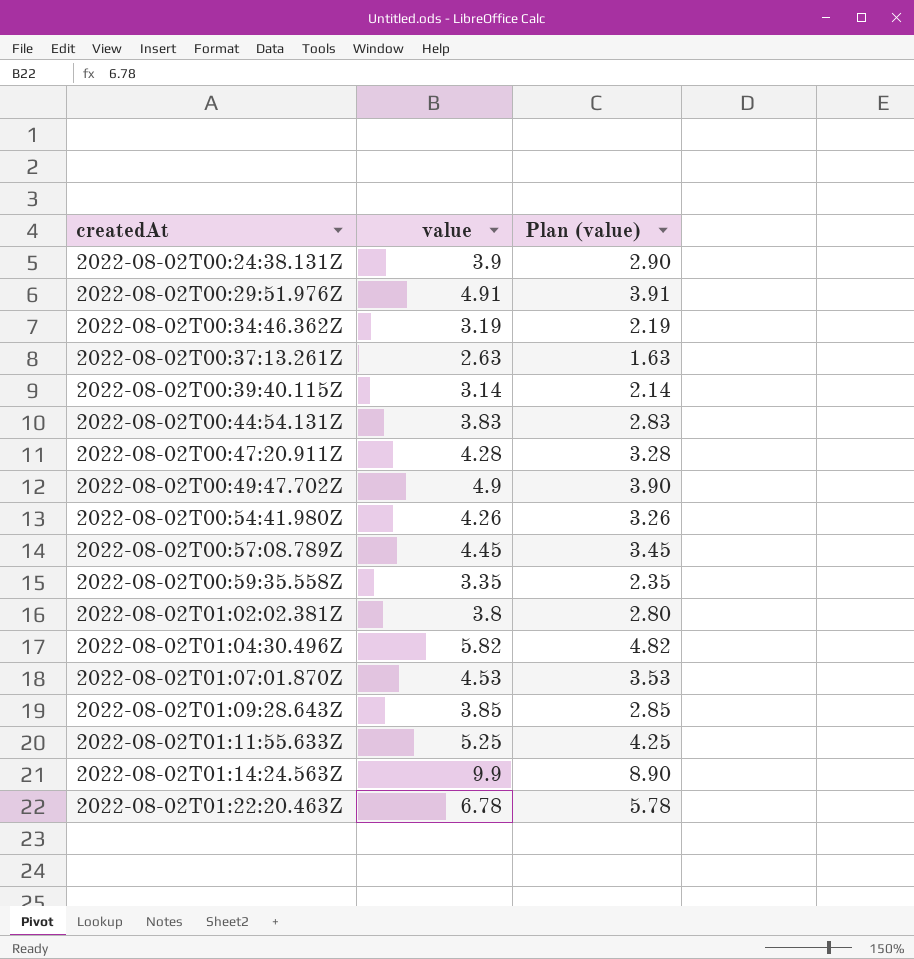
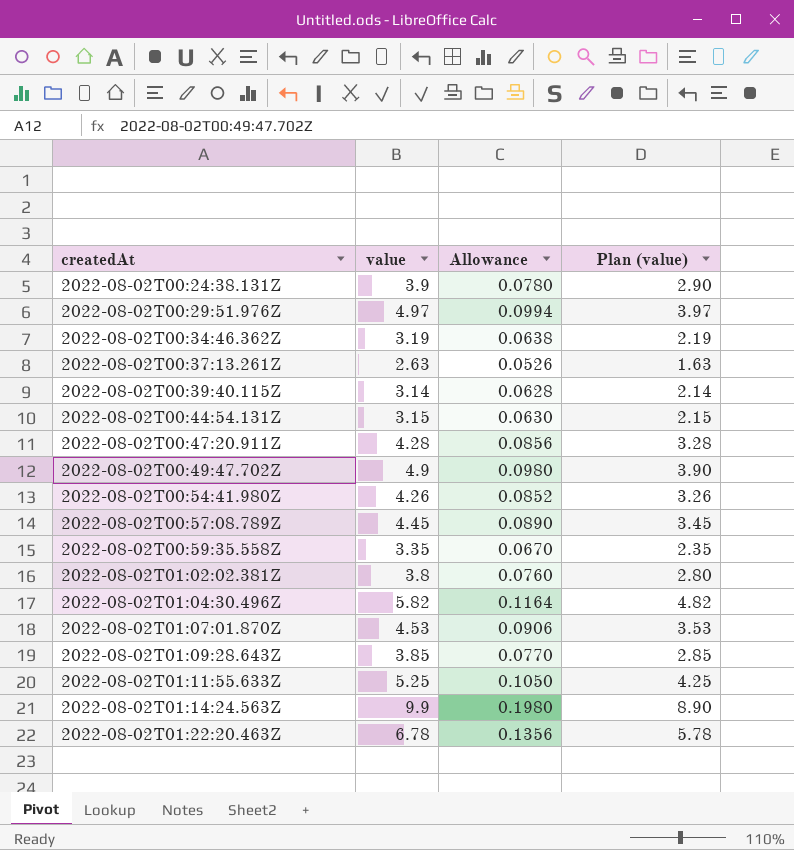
column Allowance | formula: none -> [value] * 0.02
2022-08-02T00:29:51.976Z | value: 4.91 -> 4.97
2022-08-02T00:29:51.976Z | Plan (value): 3.91 -> 3.97
2022-08-02T00:44:54.131Z | value: 3.83 -> 3.15
2022-08-02T00:44:54.131Z | Plan (value): 2.83 -> 2.15

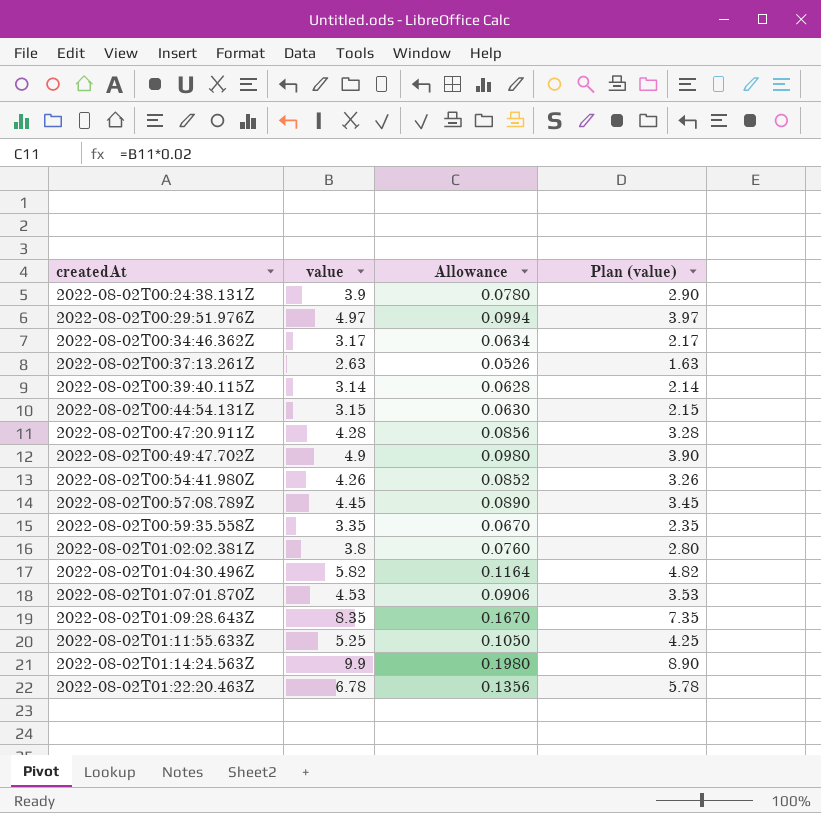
2022-08-02T00:34:46.362Z | value: 3.19 -> 3.17
2022-08-02T00:34:46.362Z | Allowance: 0.0638 -> 0.0634
2022-08-02T00:34:46.362Z | Plan (value): 2.19 -> 2.17
2022-08-02T01:09:28.643Z | value: 3.85 -> 8.35
2022-08-02T01:09:28.643Z | Allowance: 0.0770 -> 0.1670
2022-08-02T01:09:28.643Z | Plan (value): 2.85 -> 7.35

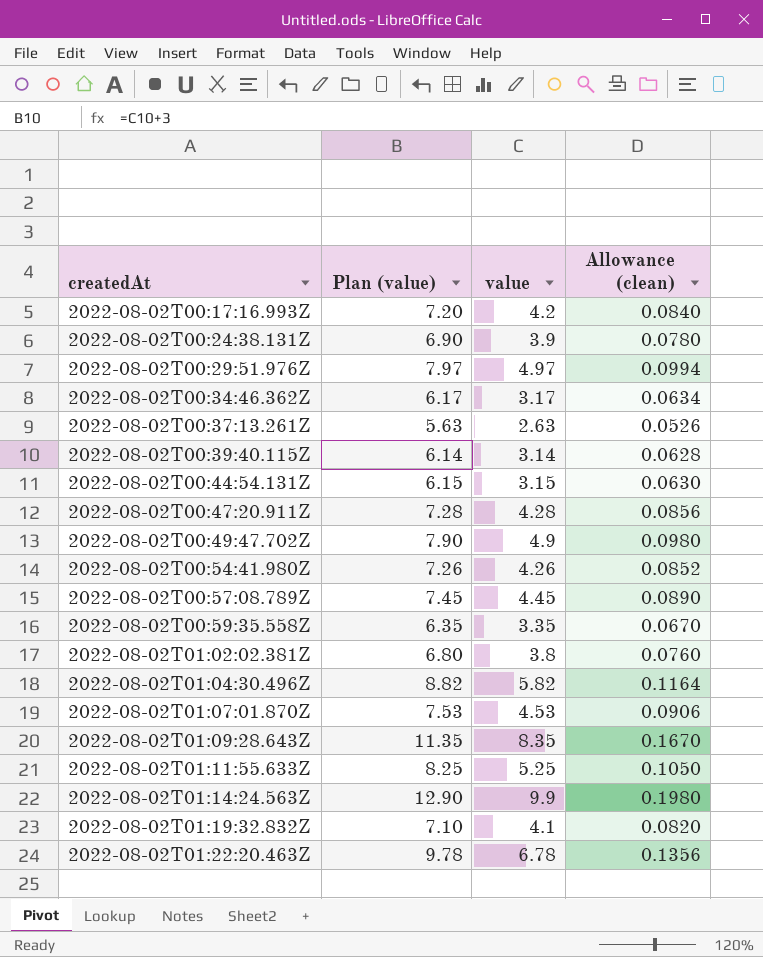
column Plan (value) | formula: [value] - 1 -> [value] + 3
column Plan (value) | position: 4 -> 2
column name: Allowance -> Allowance (clean)
row 2022-08-02T00:17:16.993Z: none -> 7.20 | 4.2 | 0.0840
row 2022-08-02T01:19:32.832Z: none -> 7.10 | 4.1 | 0.0820

